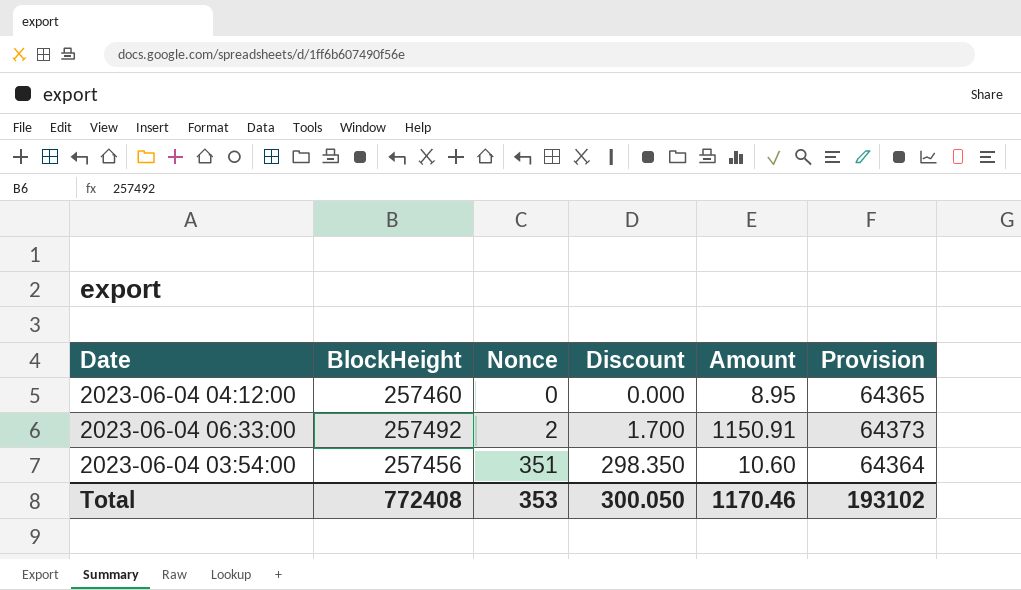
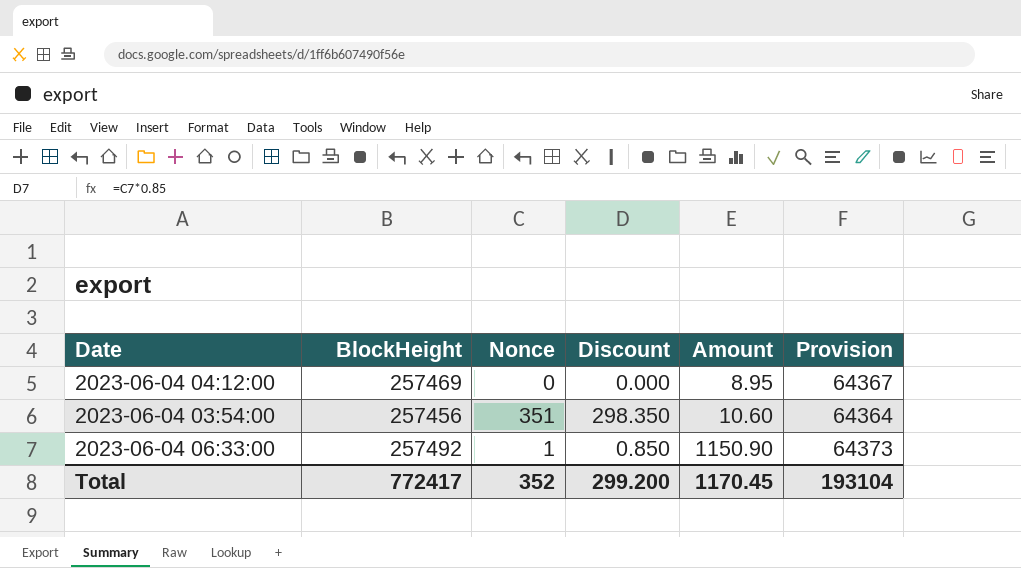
row order: Nonce ascending -> Amount ascending
2023-06-04 04:12:00 | BlockHeight: 257460 -> 257469
2023-06-04 04:12:00 | Provision: 64365 -> 64367
2023-06-04 06:33:00 | Nonce: 2 -> 1
2023-06-04 06:33:00 | Discount: 1.700 -> 0.850
2023-06-04 06:33:00 | Amount: 1150.91 -> 1150.90
Total | BlockHeight: 772408 -> 772417
Total | Nonce: 353 -> 352
Total | Discount: 300.050 -> 299.200
Total | Amount: 1170.46 -> 1170.45
Total | Provision: 193102 -> 193104

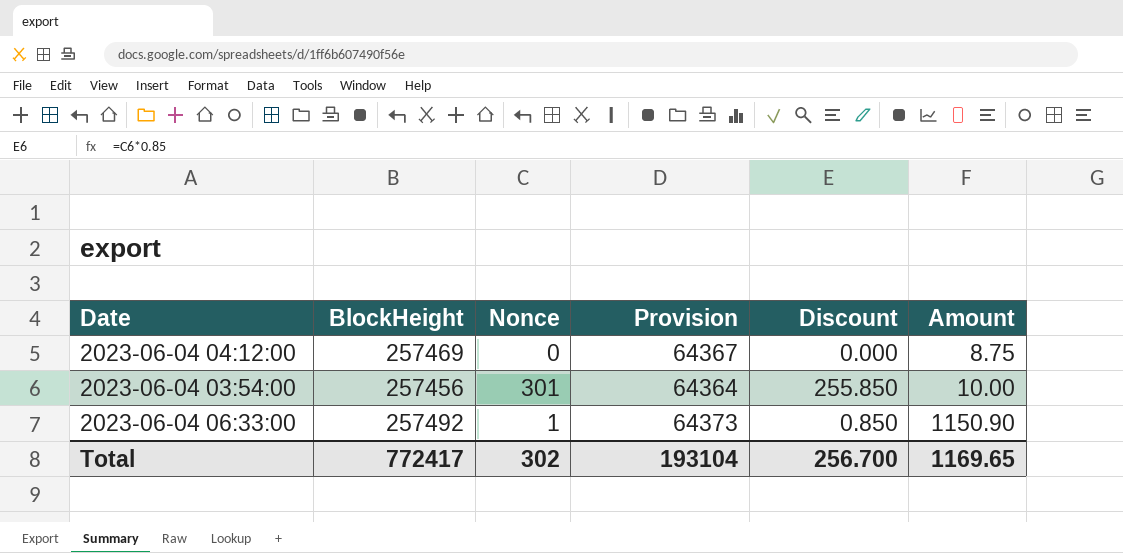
column Provision | position: 6 -> 4
2023-06-04 04:12:00 | Amount: 8.95 -> 8.75
2023-06-04 03:54:00 | Nonce: 351 -> 301
2023-06-04 03:54:00 | Discount: 298.350 -> 255.850
2023-06-04 03:54:00 | Amount: 10.60 -> 10.00
Total | Nonce: 352 -> 302
Total | Discount: 299.200 -> 256.700
Total | Amount: 1170.45 -> 1169.65

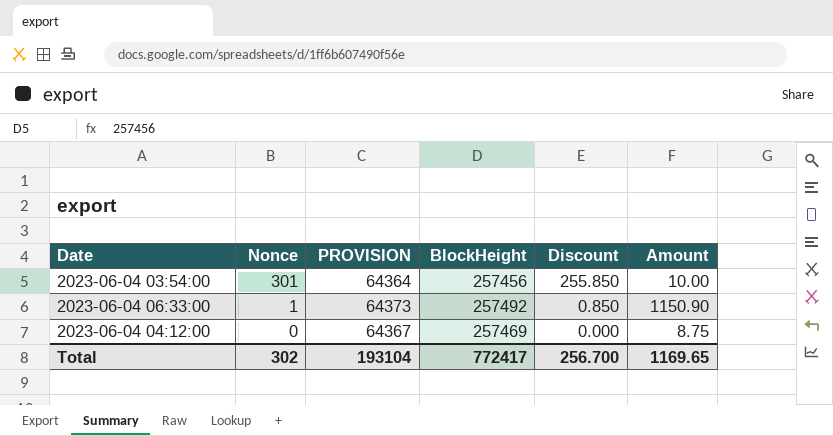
row order: Amount ascending -> Nonce descending
column name: Provision -> PROVISION
column BlockHeight | position: 2 -> 4

